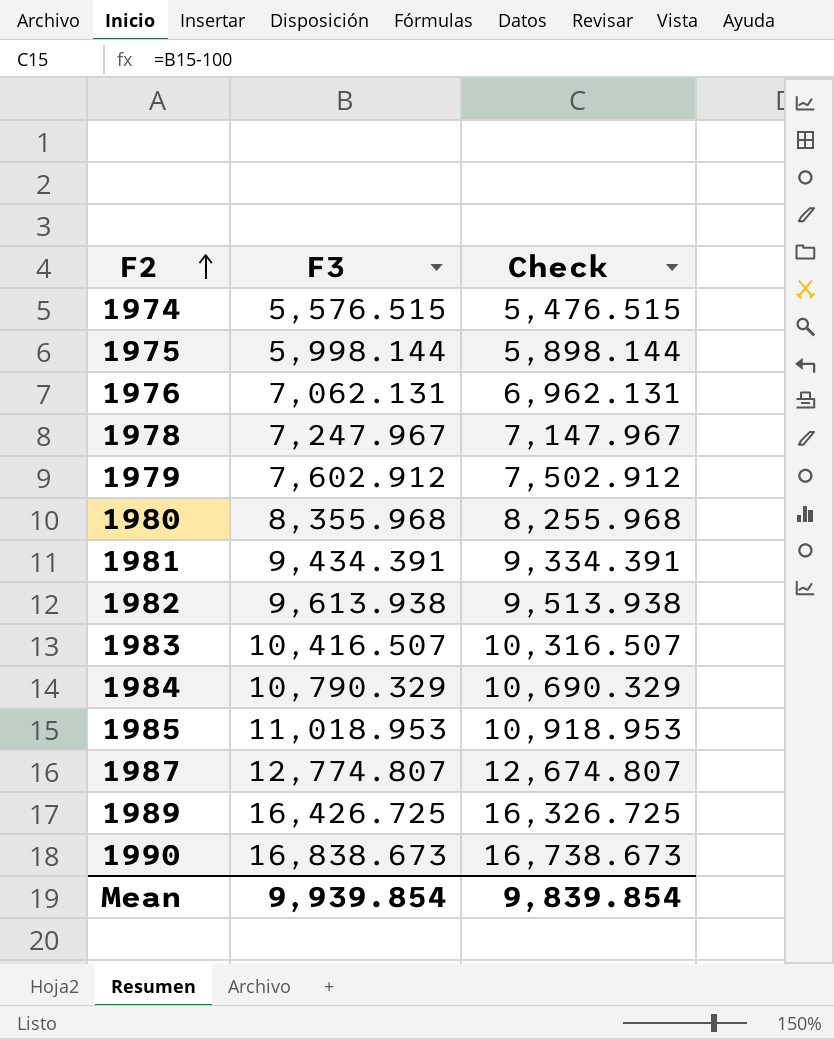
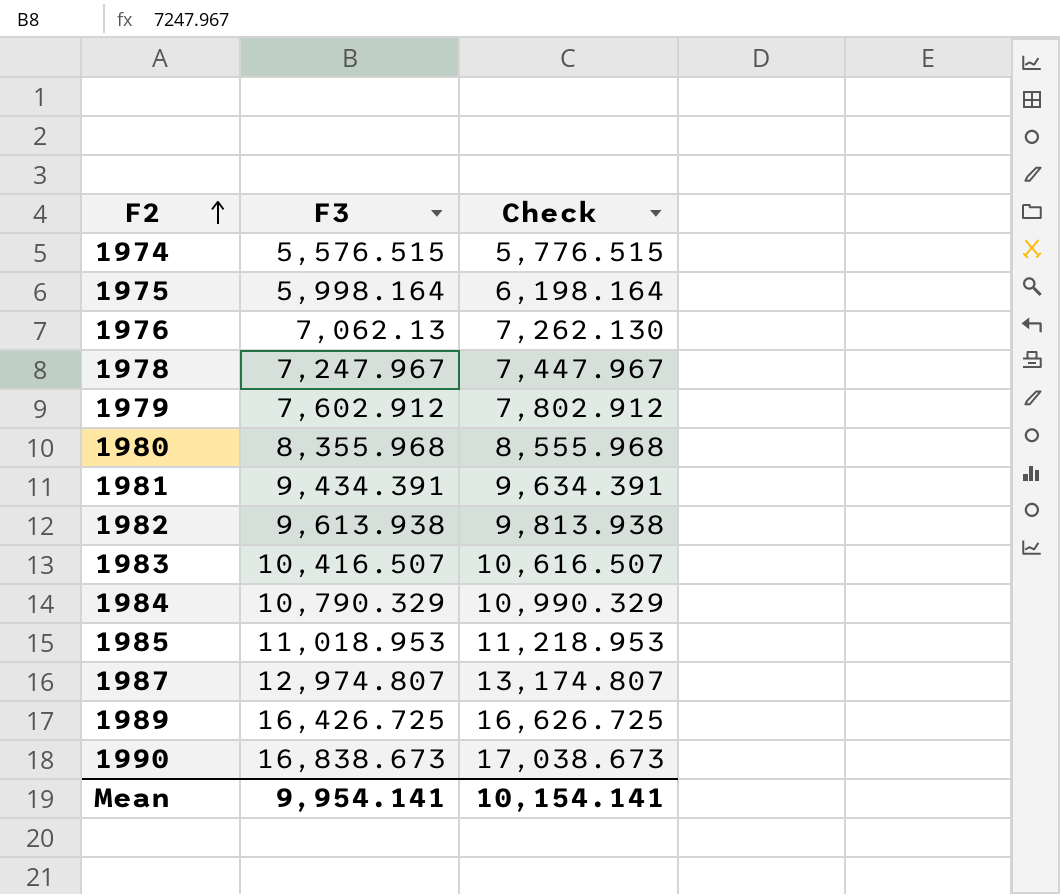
column Check | formula: [F3] - 100 -> [F3] + 200
1975 | F3: 5,998.144 -> 5,998.164
1976 | F3: 7,062.131 -> 7,062.13
1987 | F3: 12,774.807 -> 12,974.807
Mean | F3: 9,939.854 -> 9,954.141
Mean | Check: 9,839.854 -> 10,154.141

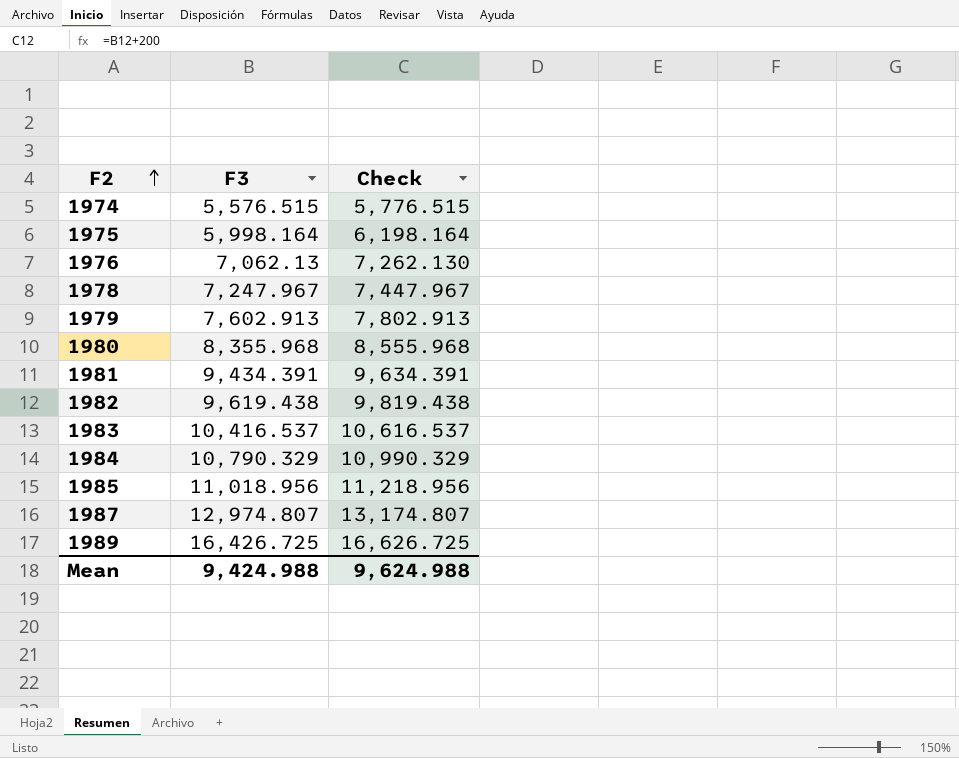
row 1990: 16,838.673 | 17,038.673 -> none
1979 | F3: 7,602.912 -> 7,602.913
1979 | Check: 7,802.912 -> 7,802.913
1982 | F3: 9,613.938 -> 9,619.438
1982 | Check: 9,813.938 -> 9,819.438
1983 | F3: 10,416.507 -> 10,416.537
1983 | Check: 10,616.507 -> 10,616.537
1985 | F3: 11,018.953 -> 11,018.956
1985 | Check: 11,218.953 -> 11,218.956
Mean | F3: 9,954.141 -> 9,424.988
Mean | Check: 10,154.141 -> 9,624.988

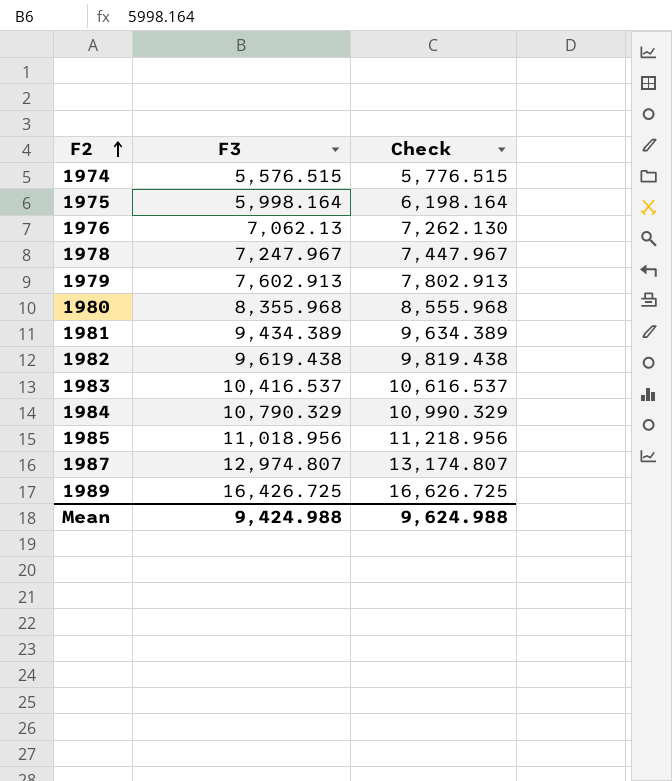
1981 | F3: 9,434.391 -> 9,434.389
1981 | Check: 9,634.391 -> 9,634.389

